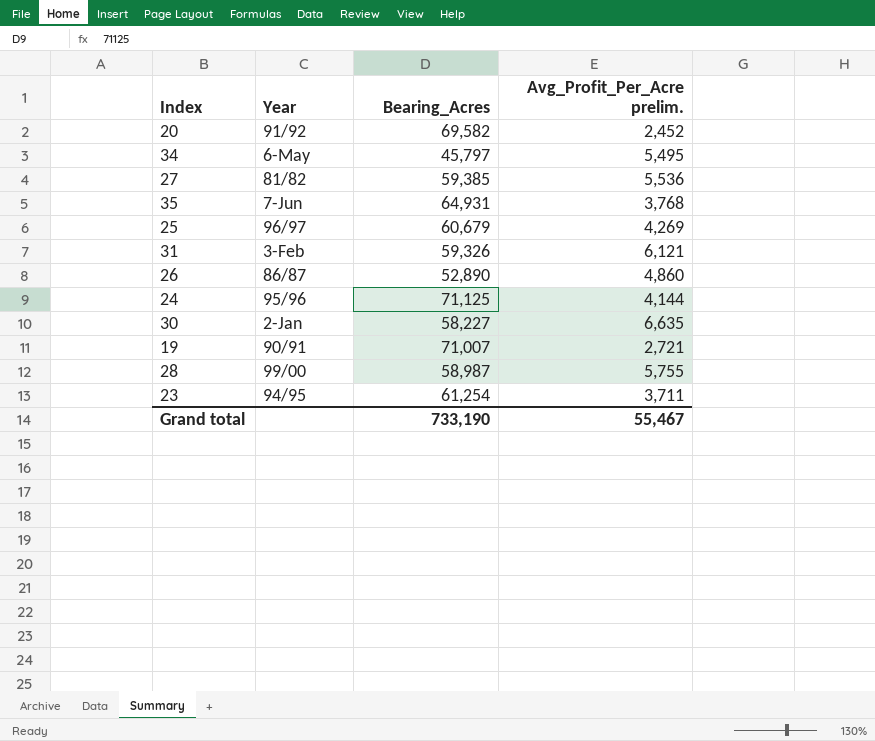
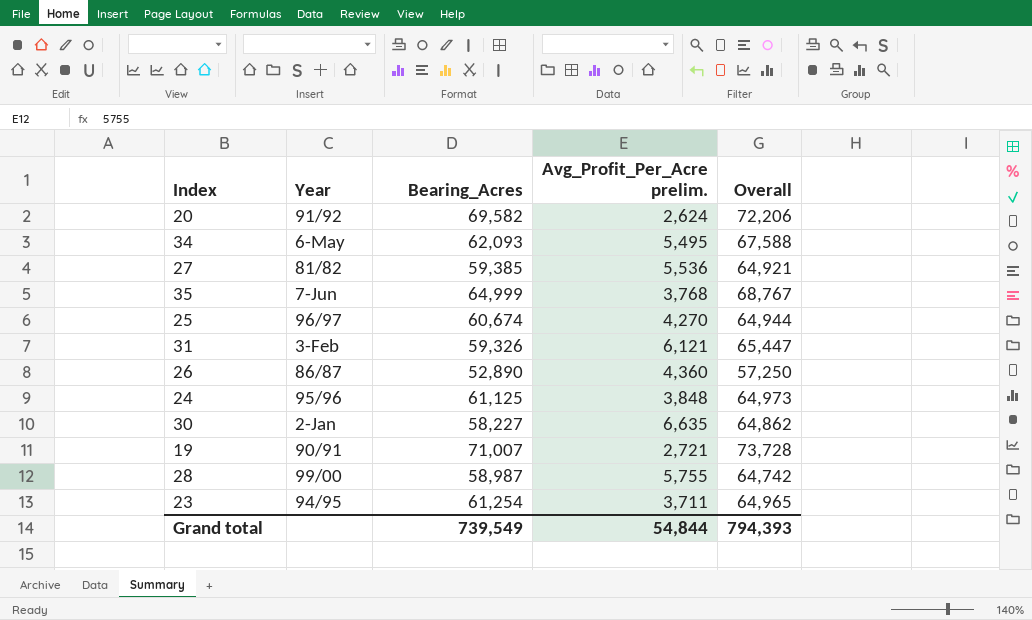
column Overall | formula: none -> [Bearing_Acres] + [Avg_Profit_Per_Acre prelim.]
20 | Avg_Profit_Per_Acre prelim.: 2,452 -> 2,624
34 | Bearing_Acres: 45,797 -> 62,093
35 | Bearing_Acres: 64,931 -> 64,999
25 | Bearing_Acres: 60,679 -> 60,674
25 | Avg_Profit_Per_Acre prelim.: 4,269 -> 4,270
26 | Avg_Profit_Per_Acre prelim.: 4,860 -> 4,360
24 | Bearing_Acres: 71,125 -> 61,125
24 | Avg_Profit_Per_Acre prelim.: 4,144 -> 3,848
Grand total | Bearing_Acres: 733,190 -> 739,549
Grand total | Avg_Profit_Per_Acre prelim.: 55,467 -> 54,844

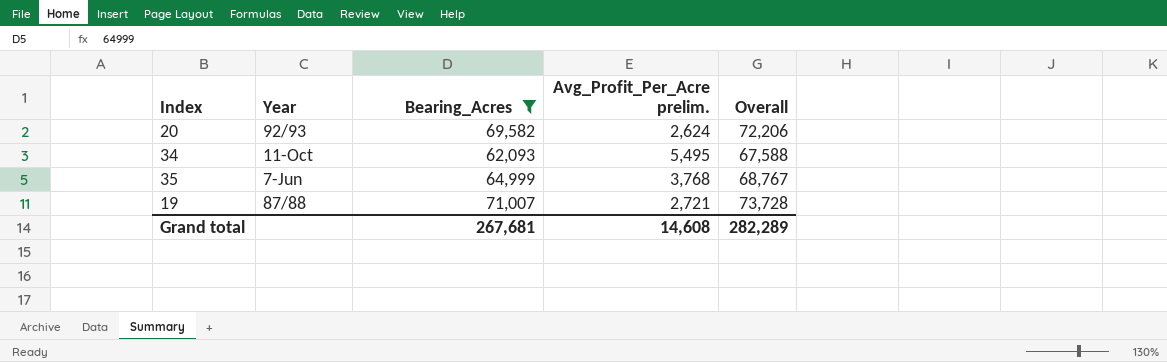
filter: none -> Bearing_Acres >= 62,093
20 | Year: 91/92 -> 92/93
34 | Year: 6-May -> 11-Oct
19 | Year: 90/91 -> 87/88
Grand total | Bearing_Acres: 739,549 -> 267,681
Grand total | Avg_Profit_Per_Acre prelim.: 54,844 -> 14,608
Grand total | Overall: 794,393 -> 282,289

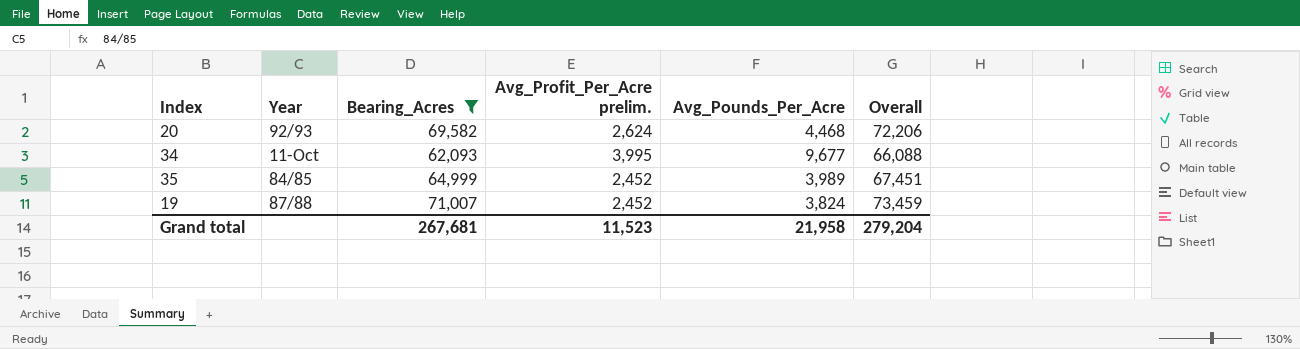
column Avg_Pounds_Per_Acre | position: none -> 5
34 | Avg_Profit_Per_Acre prelim.: 5,495 -> 3,995
34 | Overall: 67,588 -> 66,088
35 | Year: 7-Jun -> 84/85
35 | Avg_Profit_Per_Acre prelim.: 3,768 -> 2,452
35 | Overall: 68,767 -> 67,451
19 | Avg_Profit_Per_Acre prelim.: 2,721 -> 2,452
19 | Overall: 73,728 -> 73,459
Grand total | Avg_Profit_Per_Acre prelim.: 14,608 -> 11,523
Grand total | Overall: 282,289 -> 279,204

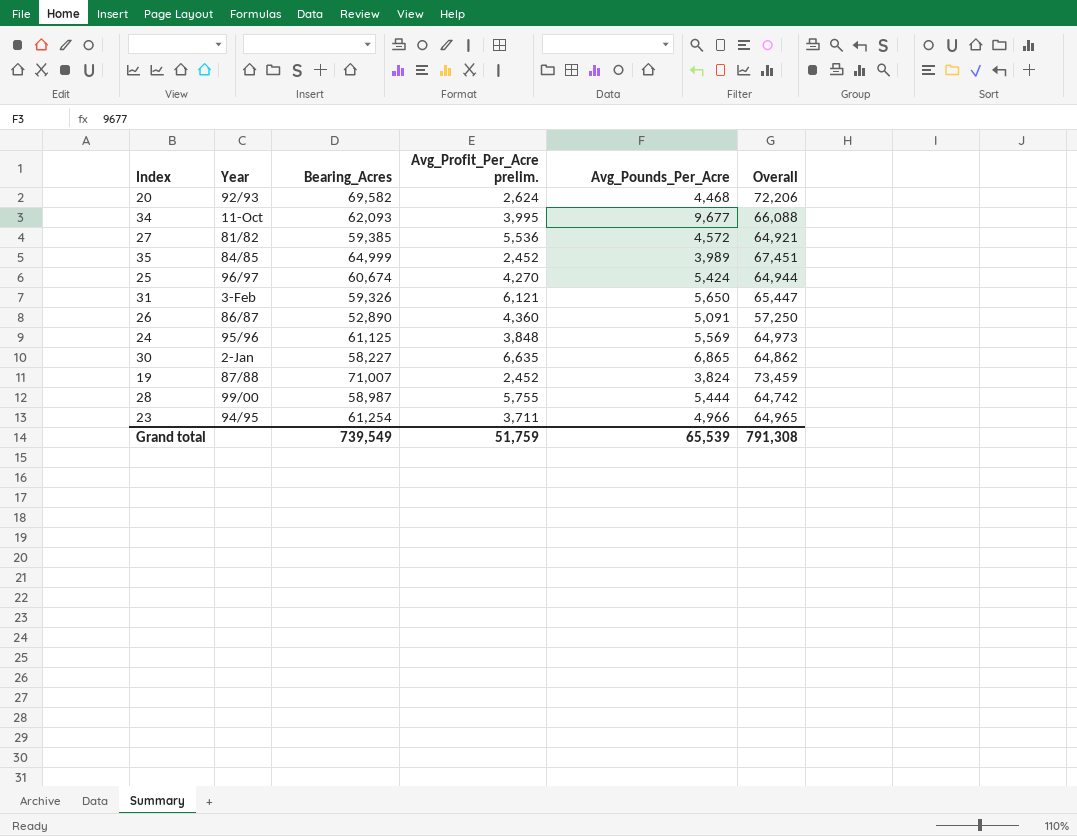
filter: Bearing_Acres >= 62,093 -> none
Grand total | Bearing_Acres: 267,681 -> 739,549
Grand total | Avg_Profit_Per_Acre prelim.: 11,523 -> 51,759
Grand total | Avg_Pounds_Per_Acre: 21,958 -> 65,539
Grand total | Overall: 279,204 -> 791,308

